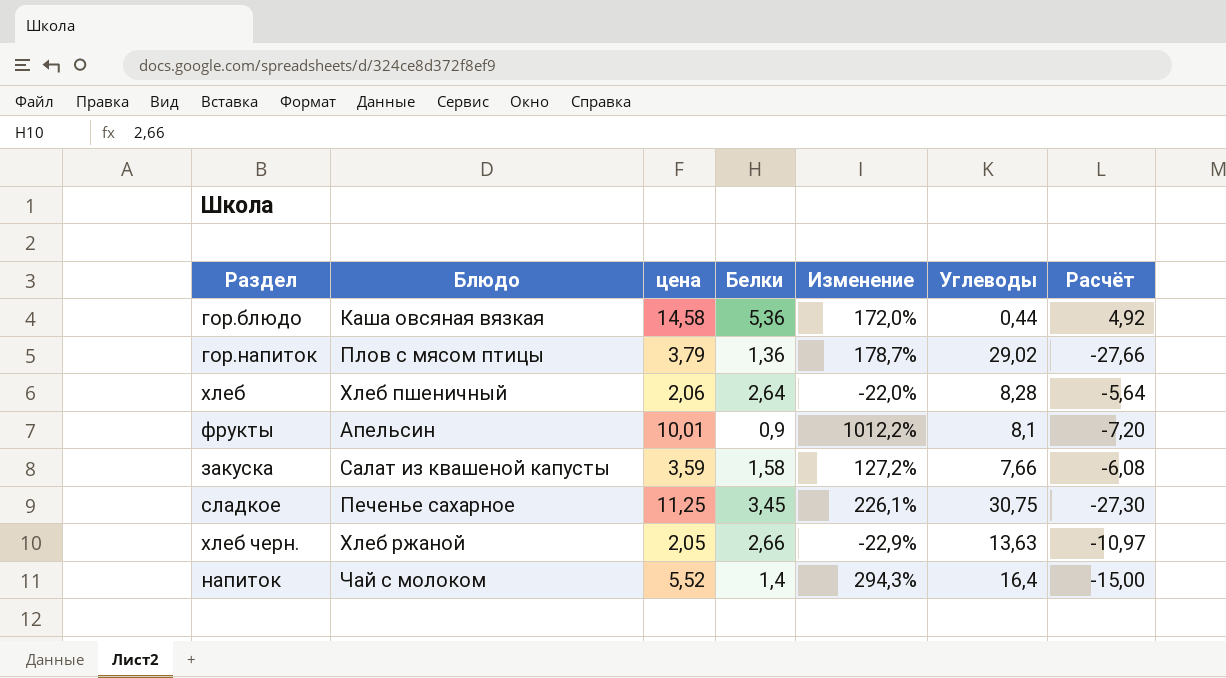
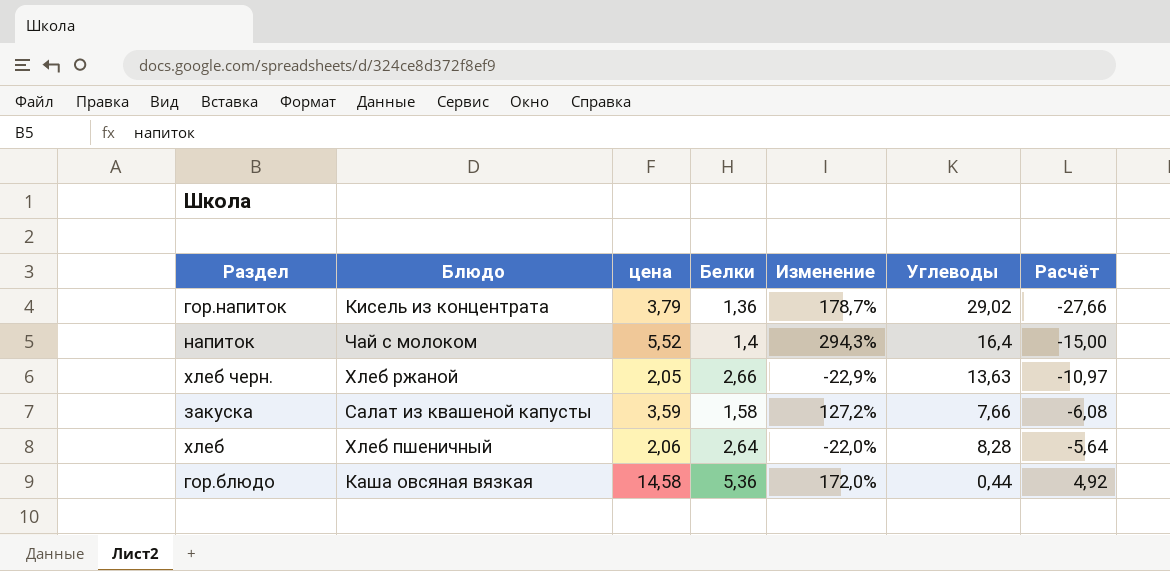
row order: none -> Расчёт ascending
row фрукты: Апельсин | 10,01 | 0,9 | 1012,2% | 8,1 | -7,20 -> none
row сладкое: Печенье сахарное | 11,25 | 3,45 | 226,1% | 30,75 | -27,30 -> none
гор.напиток | Блюдо: Плов с мясом птицы -> Кисель из концентрата

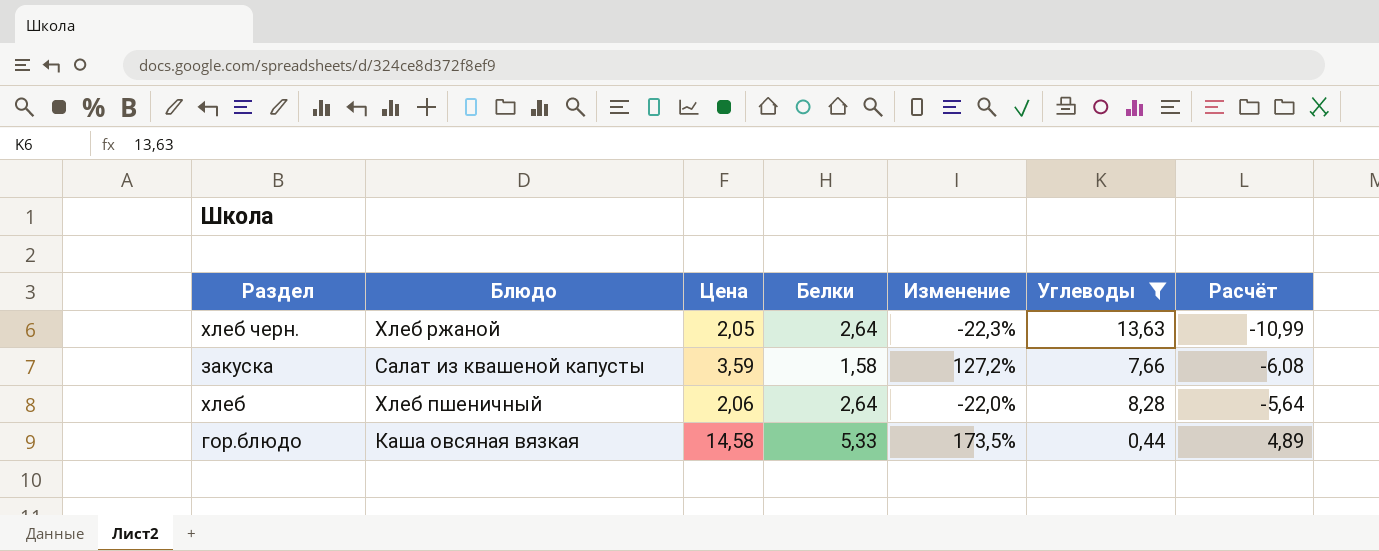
filter: none -> Углеводы <= 13,63
column name: цена -> Цена
хлеб черн. | Белки: 2,66 -> 2,64
хлеб черн. | Изменение: -22,9% -> -22,3%
хлеб черн. | Расчёт: -10,97 -> -10,99
гор.блюдо | Белки: 5,36 -> 5,33
гор.блюдо | Изменение: 172,0% -> 173,5%
гор.блюдо | Расчёт: 4,92 -> 4,89

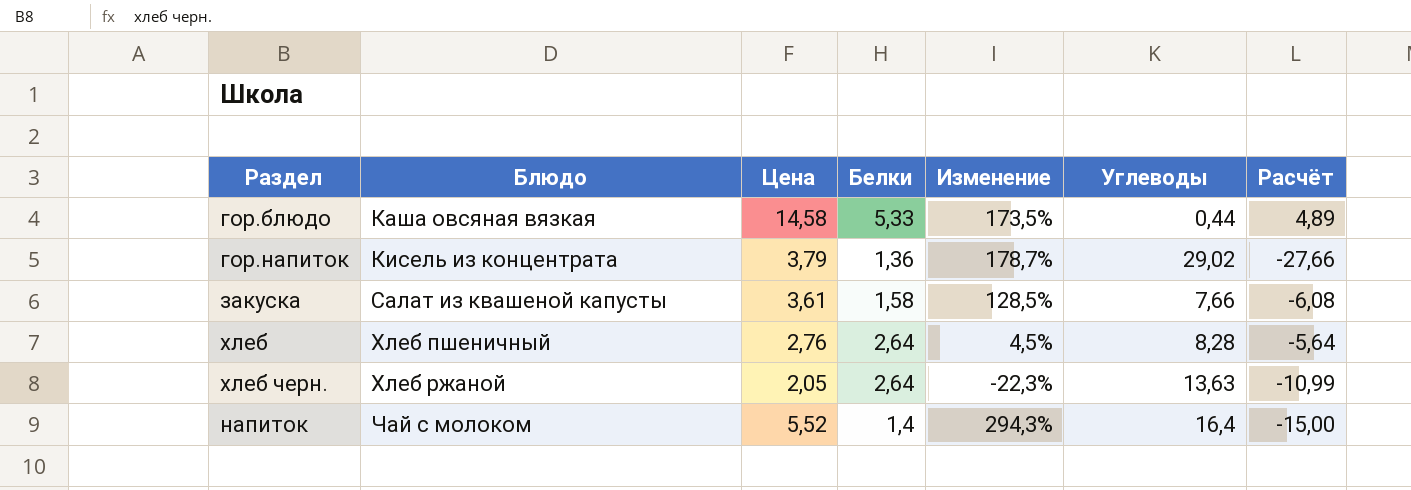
filter: Углеводы <= 13,63 -> none
row order: Расчёт ascending -> Блюдо ascending
закуска | Цена: 3,59 -> 3,61
закуска | Изменение: 127,2% -> 128,5%
хлеб | Цена: 2,06 -> 2,76
хлеб | Изменение: -22,0% -> 4,5%

